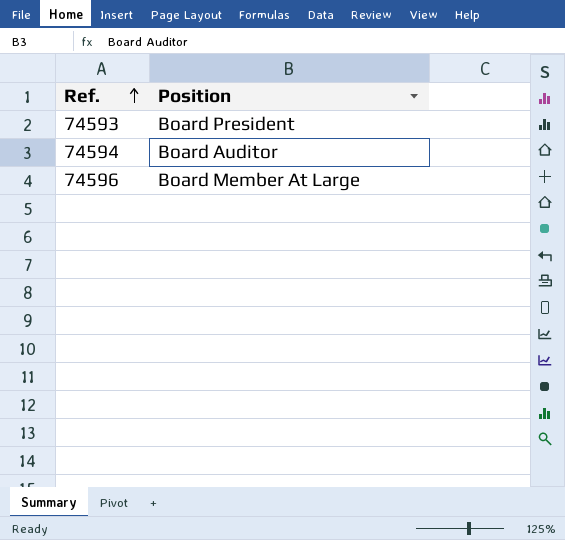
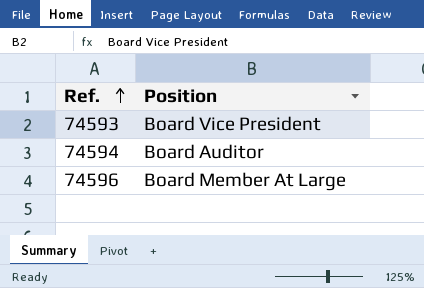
74593 | Position: Board President -> Board Vice President

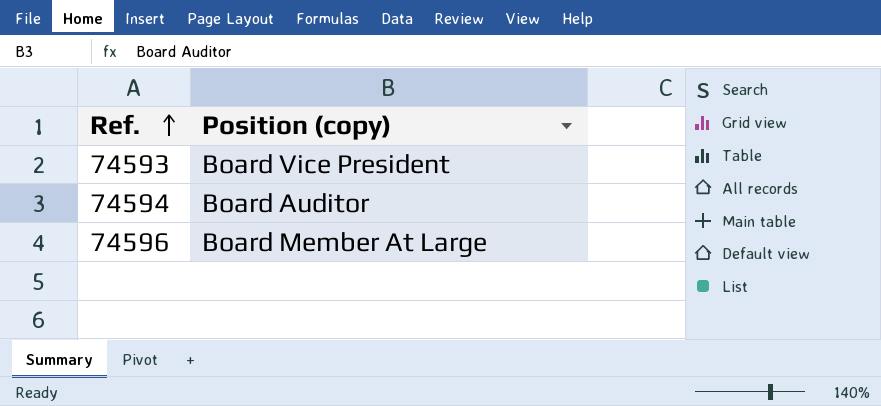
column name: Position -> Position (copy)

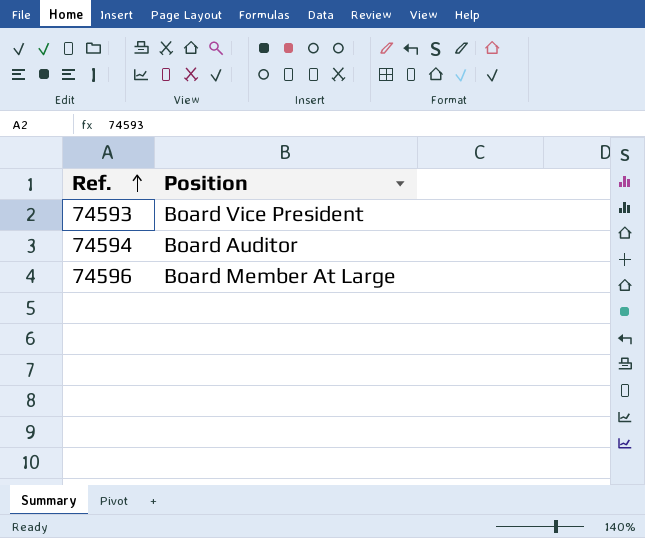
column name: Position (copy) -> Position

